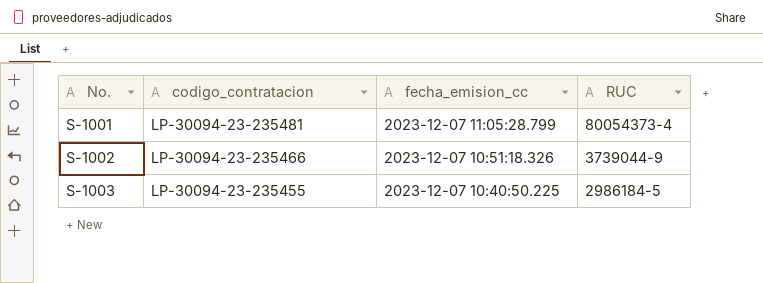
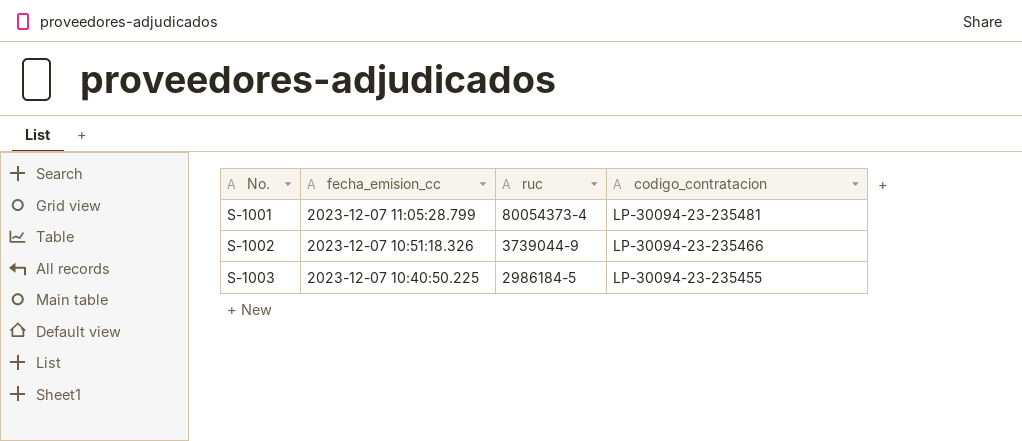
column name: RUC -> ruc
column codigo_contratacion | position: 2 -> 4

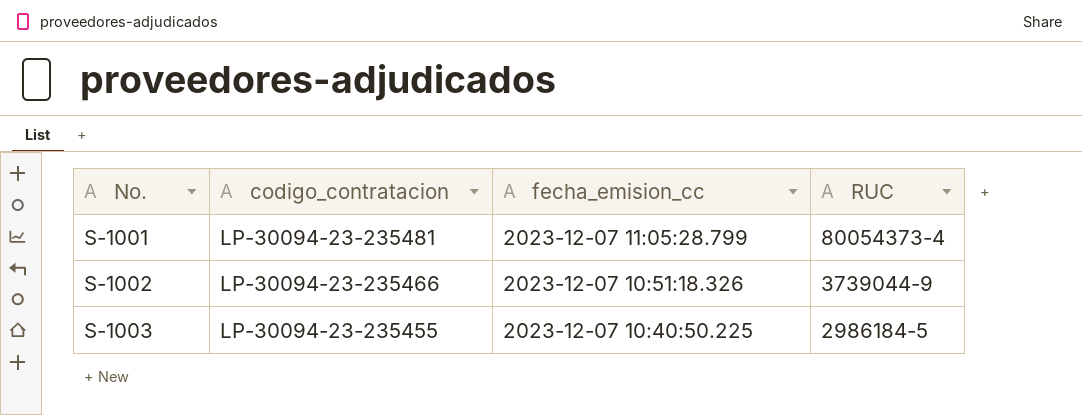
column codigo_contratacion | position: 4 -> 2
column name: ruc -> RUC

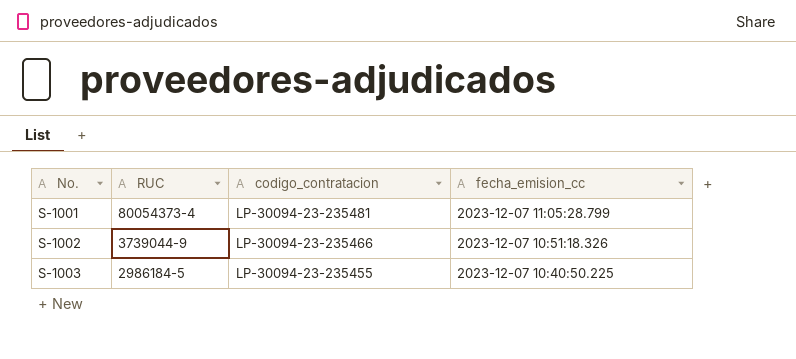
column RUC | position: 4 -> 2

